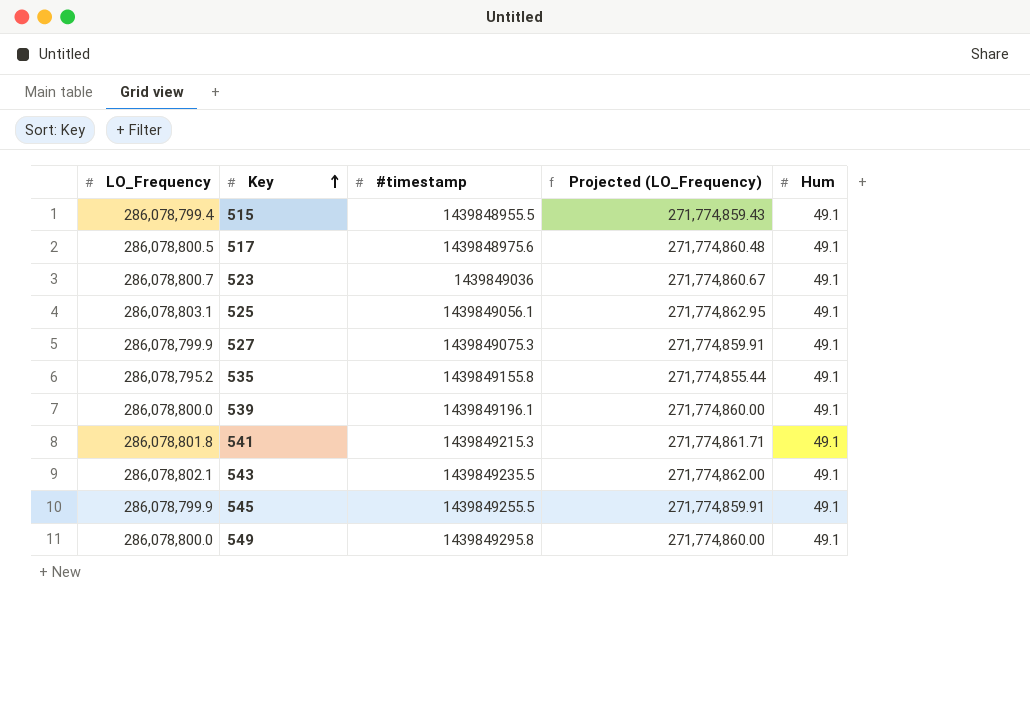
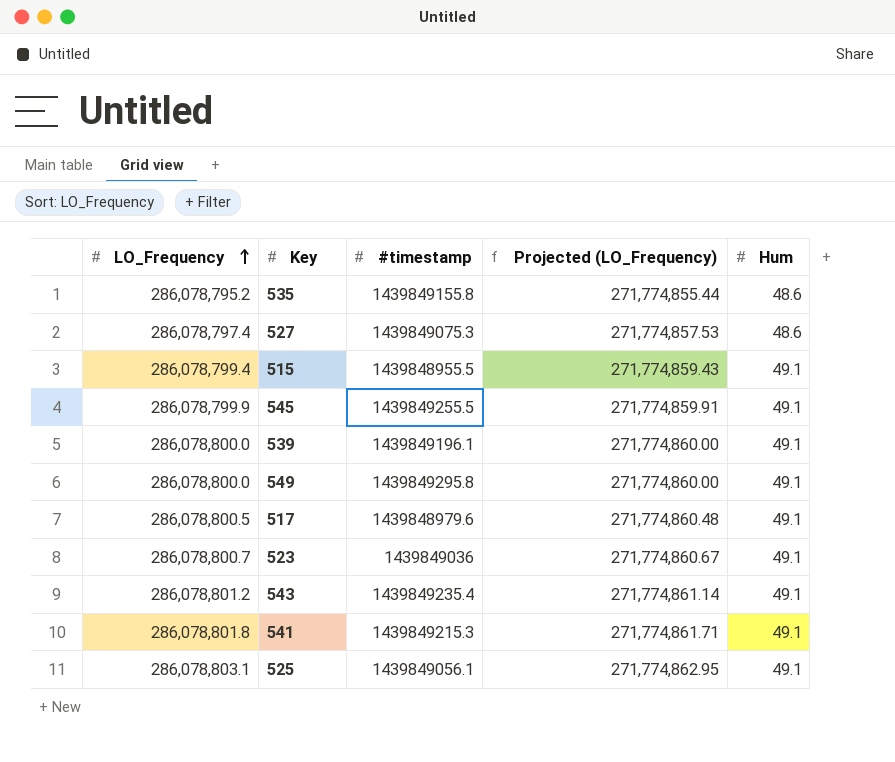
row order: Key ascending -> LO_Frequency ascending
535 | Hum: 49.1 -> 48.6
527 | LO_Frequency: 286,078,799.9 -> 286,078,797.4
527 | Projected (LO_Frequency): 271,774,859.91 -> 271,774,857.53
527 | Hum: 49.1 -> 48.6
517 | #timestamp: 1439848975.6 -> 1439848979.6
543 | LO_Frequency: 286,078,802.1 -> 286,078,801.2
543 | #timestamp: 1439849235.5 -> 1439849235.4
543 | Projected (LO_Frequency): 271,774,862.00 -> 271,774,861.14

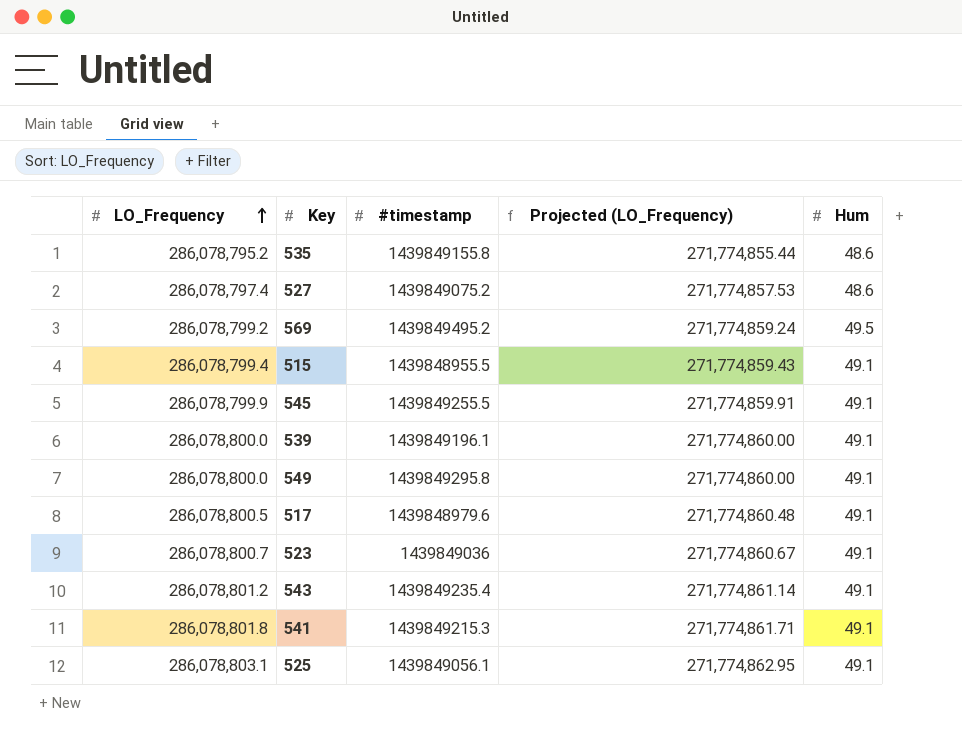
527 | #timestamp: 1439849075.3 -> 1439849075.2
row 569: none -> 286,078,799.2 | 1439849495.2 | 271,774,859.24 | 49.5

